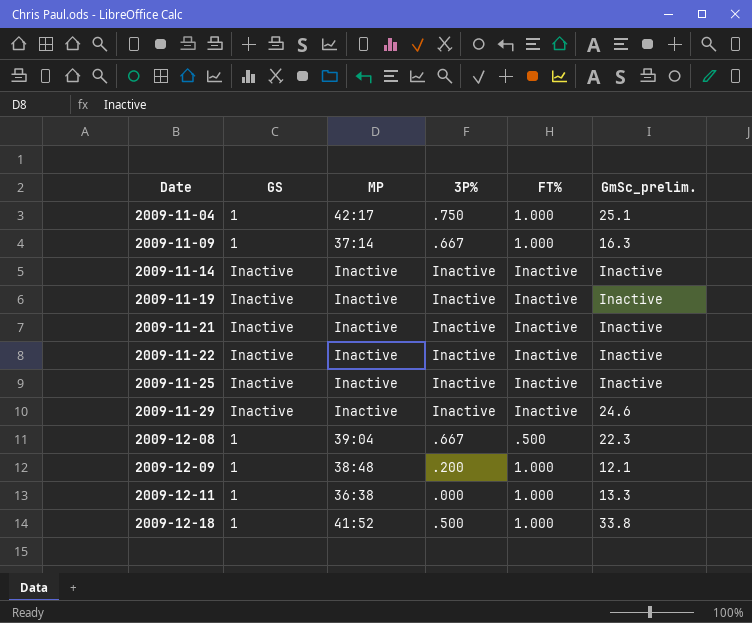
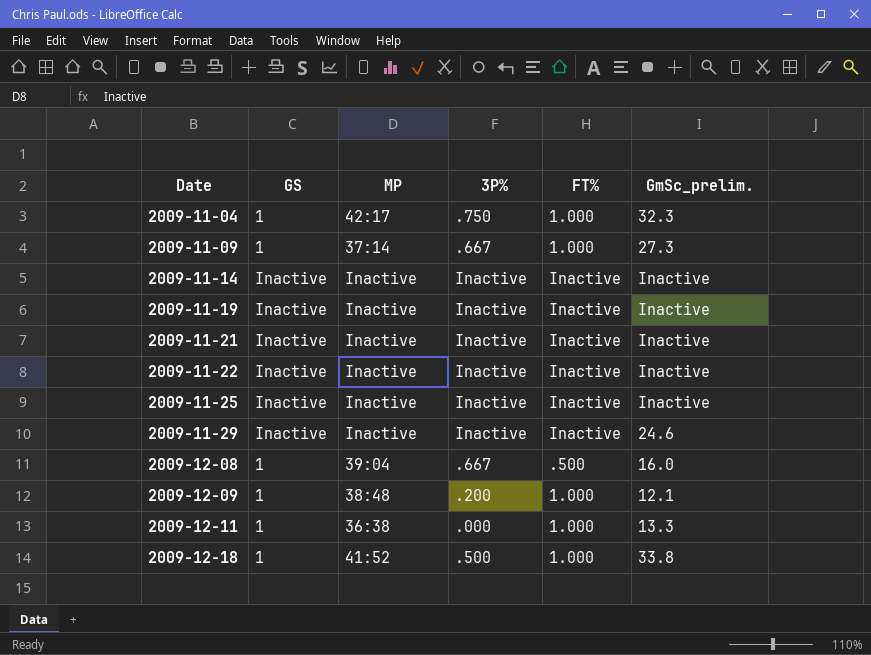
2009-11-04 | GmSc_prelim.: 25.1 -> 32.3
2009-11-09 | GmSc_prelim.: 16.3 -> 27.3
2009-12-08 | GmSc_prelim.: 22.3 -> 16.0

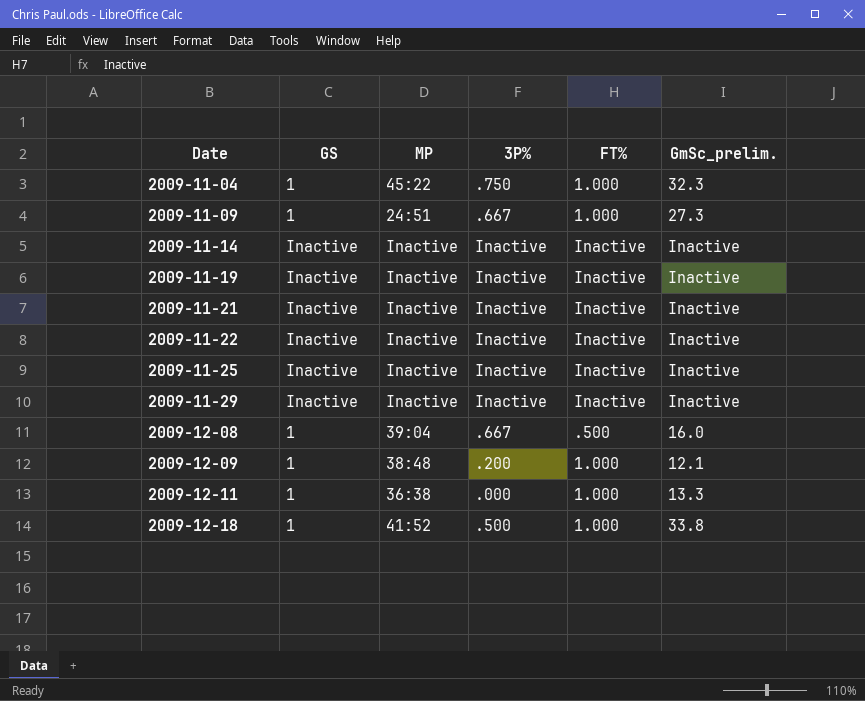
2009-11-04 | MP: 42:17 -> 45:22
2009-11-09 | MP: 37:14 -> 24:51
2009-11-29 | GmSc_prelim.: 24.6 -> Inactive

